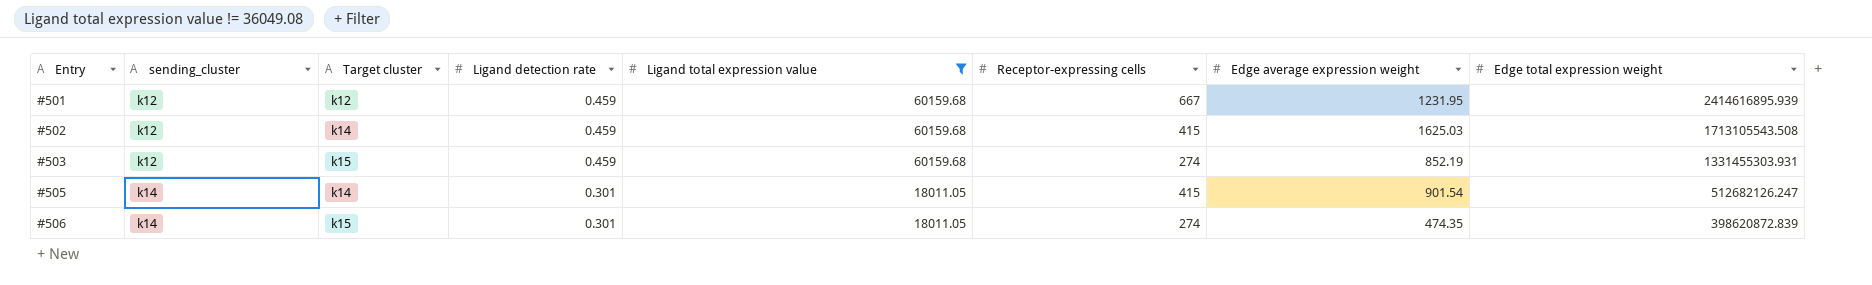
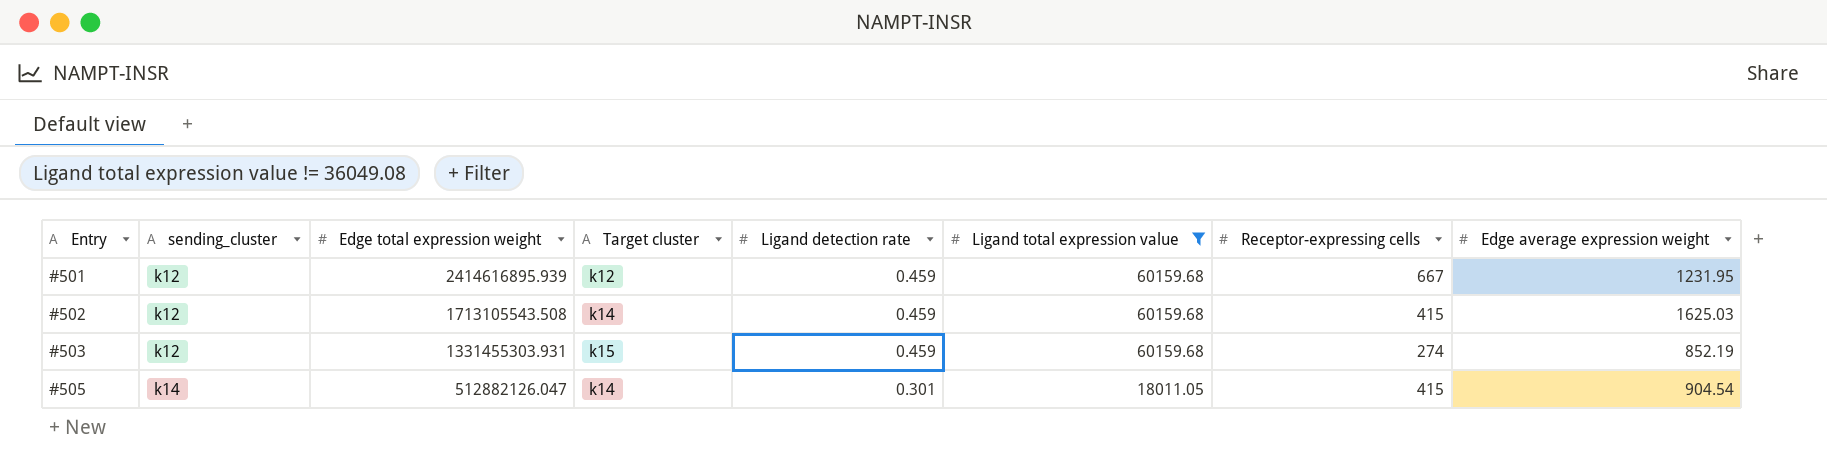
column Edge total expression weight | position: 8 -> 3
row #506: k14 | k15 | 0.301 | 18011.05 | 274 | 474.35 | 398620872.839 -> none
#505 | Edge total expression weight: 512682126.247 -> 512882126.047
#505 | Edge average expression weight: 901.54 -> 904.54

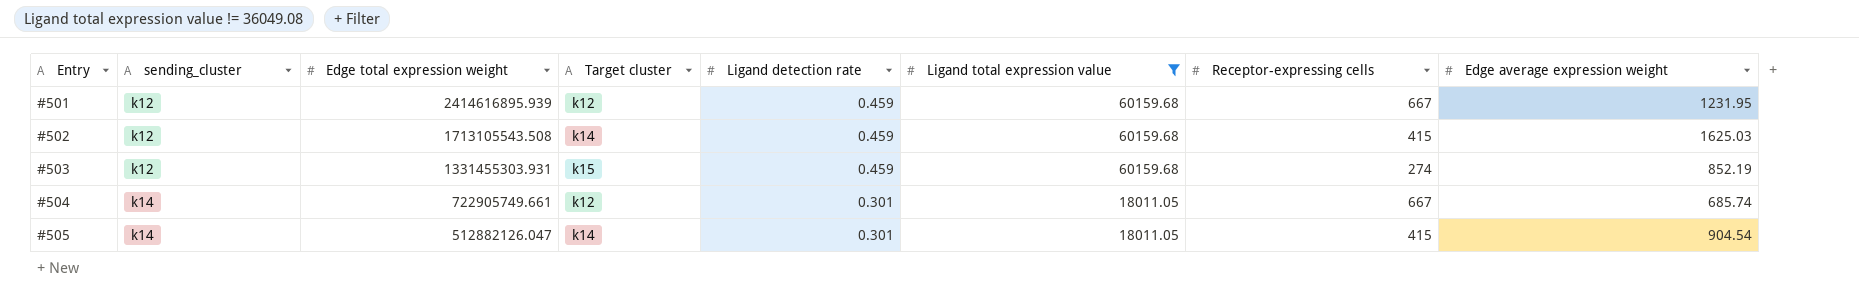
row #504: none -> k14 | 722905749.661 | k12 | 0.301 | 18011.05 | 667 | 685.74

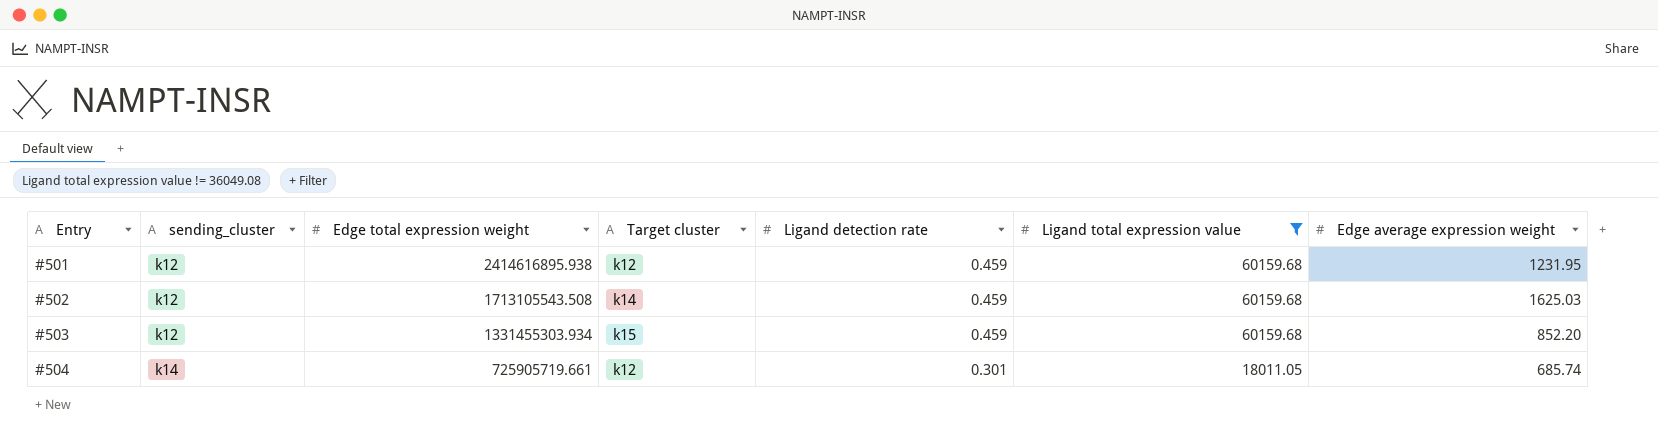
column Receptor-expressing cells | position: 7 -> none
row #505: k14 | 512882126.047 | k14 | 0.301 | 18011.05 | 415 | 904.54 -> none
#501 | Edge total expression weight: 2414616895.939 -> 2414616895.938
#503 | Edge total expression weight: 1331455303.931 -> 1331455303.934
#503 | Edge average expression weight: 852.19 -> 852.20
#504 | Edge total expression weight: 722905749.661 -> 725905719.661

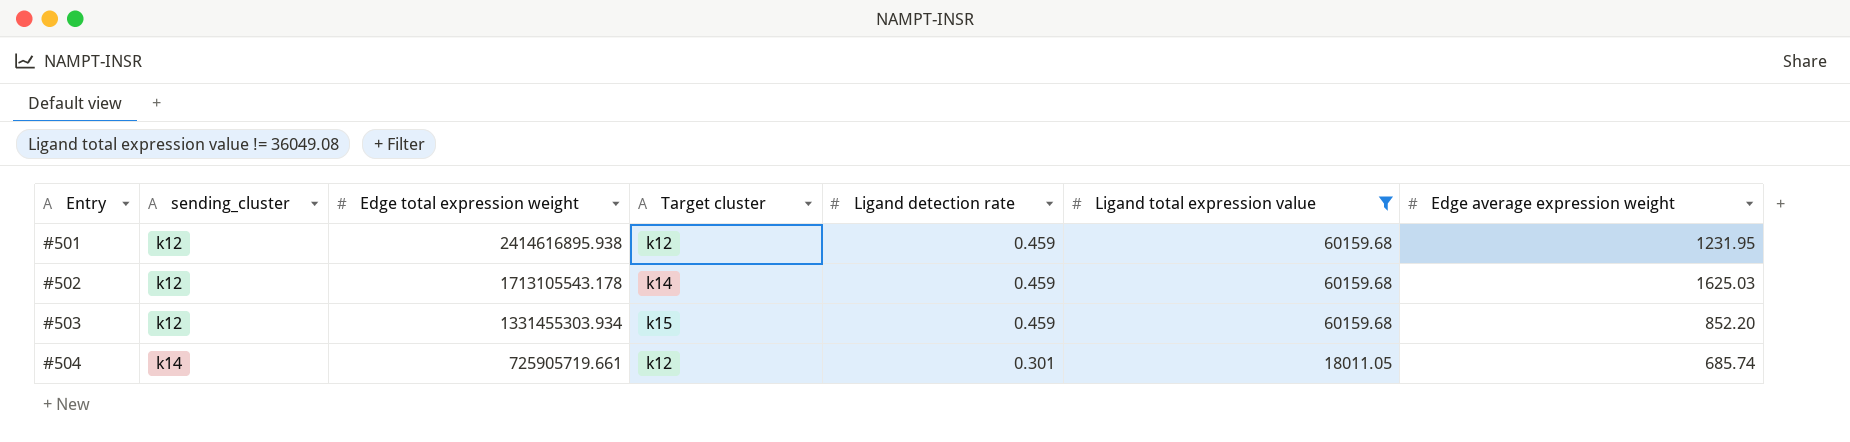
#502 | Edge total expression weight: 1713105543.508 -> 1713105543.178

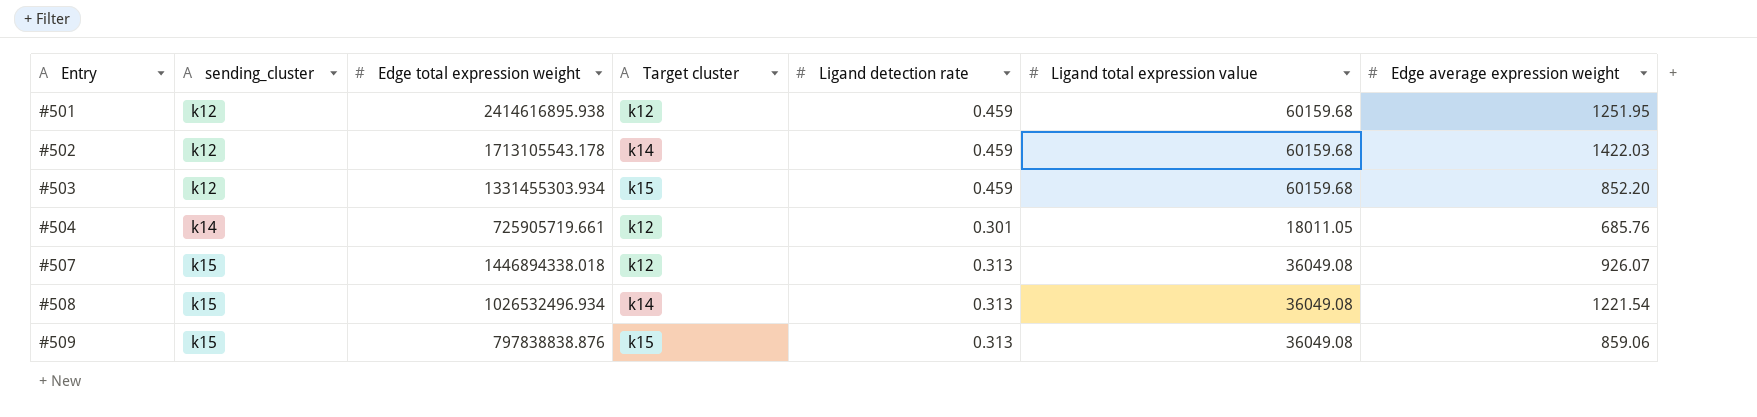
filter: Ligand total expression value != 36049.08 -> none
#501 | Edge average expression weight: 1231.95 -> 1251.95
#502 | Edge average expression weight: 1625.03 -> 1422.03
#504 | Edge average expression weight: 685.74 -> 685.76

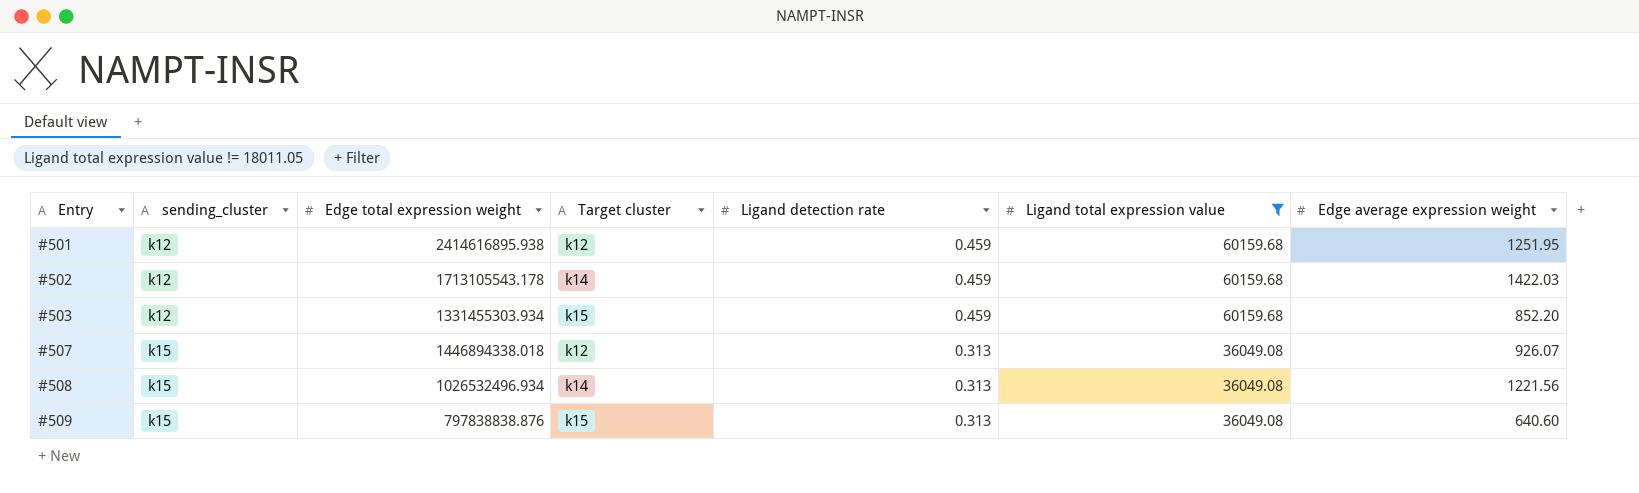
filter: none -> Ligand total expression value != 18011.05
#508 | Edge average expression weight: 1221.54 -> 1221.56
#509 | Edge average expression weight: 859.06 -> 640.60

